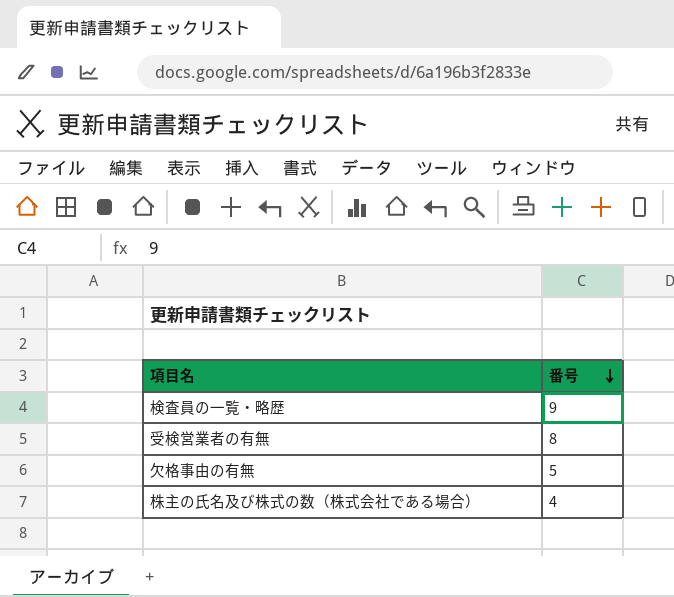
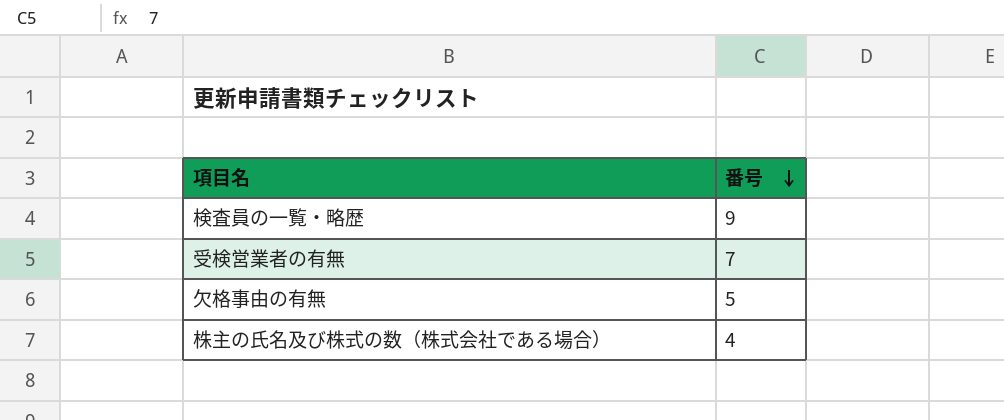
受検営業者の有無 | 番号: 8 -> 7

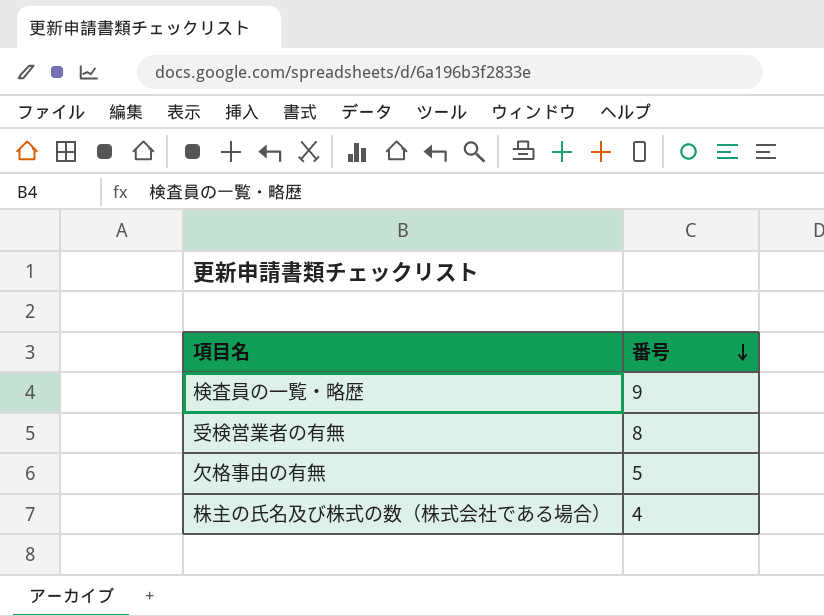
受検営業者の有無 | 番号: 7 -> 8

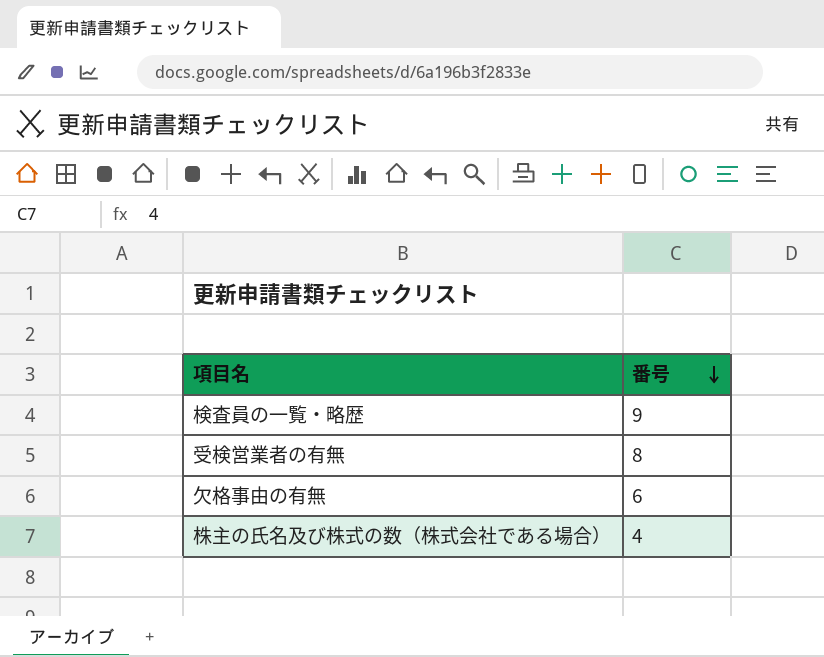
欠格事由の有無 | 番号: 5 -> 6

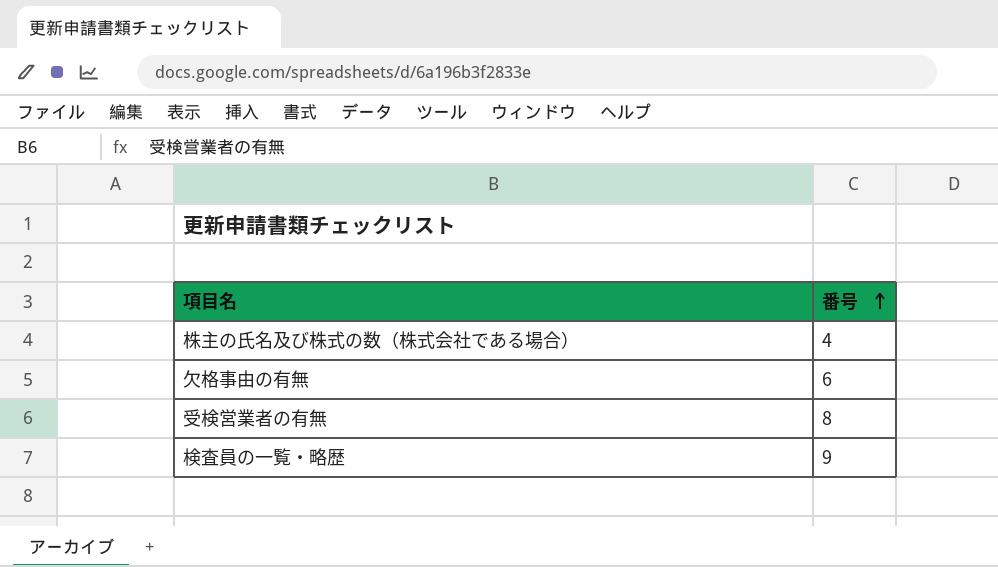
row order: 番号 descending -> 番号 ascending

